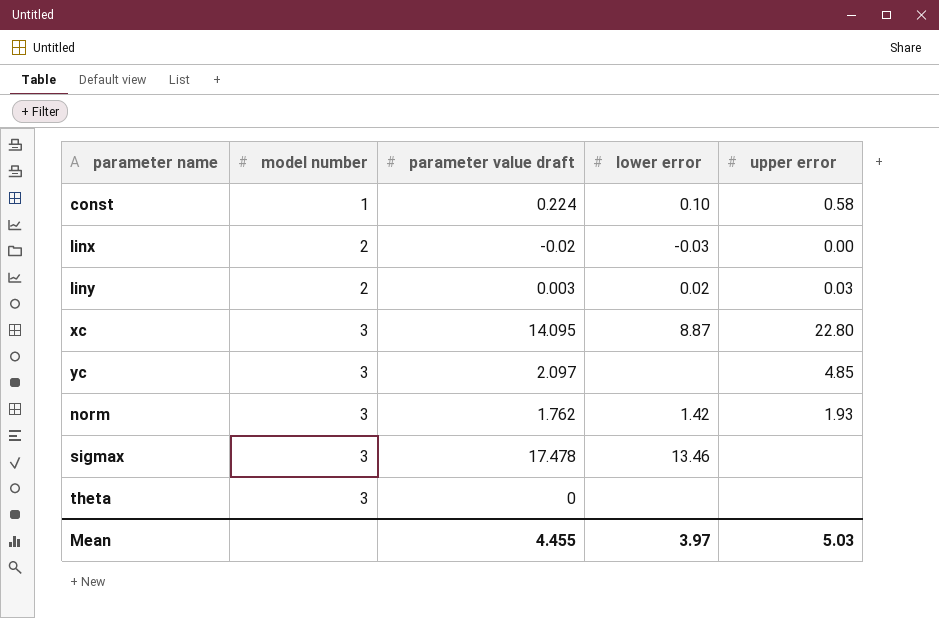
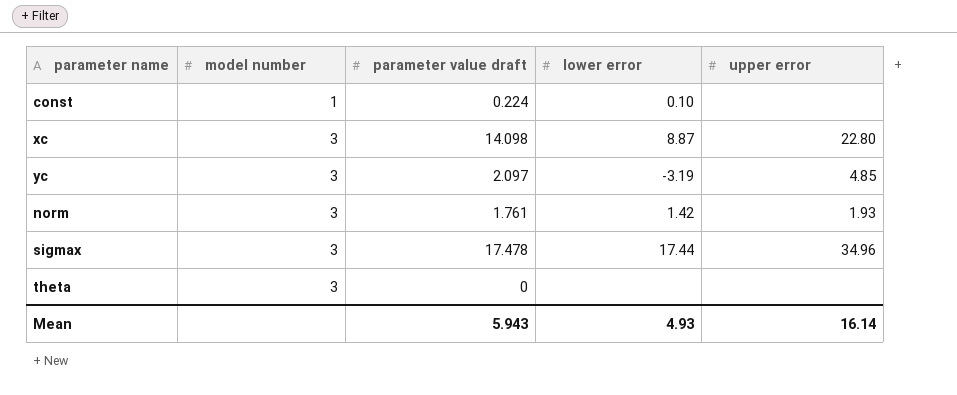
row linx: 2 | -0.02 | -0.03 | 0.00 -> none
row liny: 2 | 0.003 | 0.02 | 0.03 -> none
const | upper error: 0.58 -> none
xc | parameter value draft: 14.095 -> 14.098
yc | lower error: none -> -3.19
norm | parameter value draft: 1.762 -> 1.761
sigmax | lower error: 13.46 -> 17.44
sigmax | upper error: none -> 34.96
Mean | parameter value draft: 4.455 -> 5.943
Mean | lower error: 3.97 -> 4.93
Mean | upper error: 5.03 -> 16.14

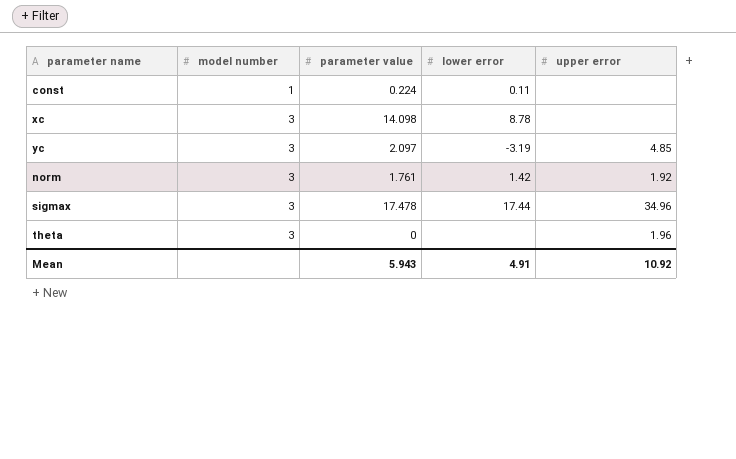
column name: parameter value draft -> parameter value
const | lower error: 0.10 -> 0.11
xc | lower error: 8.87 -> 8.78
xc | upper error: 22.80 -> none
norm | upper error: 1.93 -> 1.92
theta | upper error: none -> 1.96
Mean | lower error: 4.93 -> 4.91
Mean | upper error: 16.14 -> 10.92

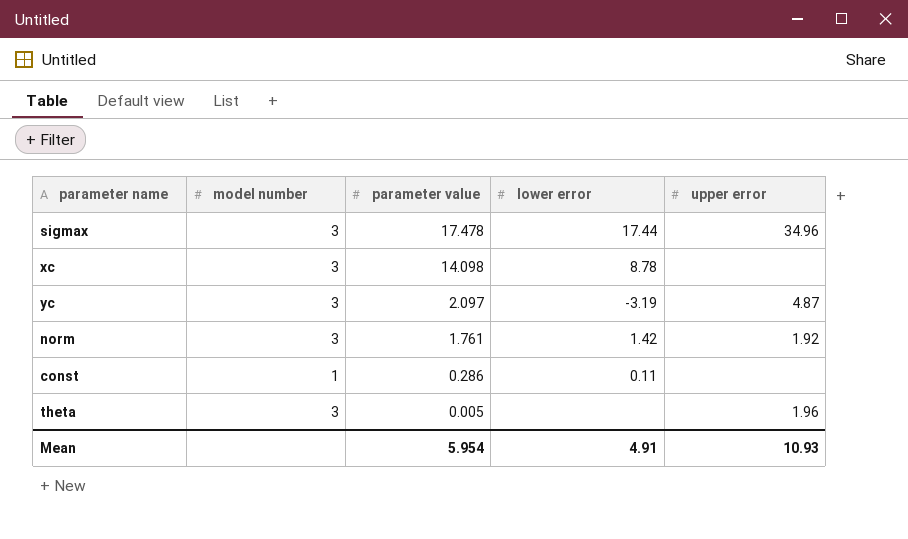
row order: model number ascending -> parameter value descending
yc | upper error: 4.85 -> 4.87
const | parameter value: 0.224 -> 0.286
theta | parameter value: 0 -> 0.005
Mean | parameter value: 5.943 -> 5.954
Mean | upper error: 10.92 -> 10.93

